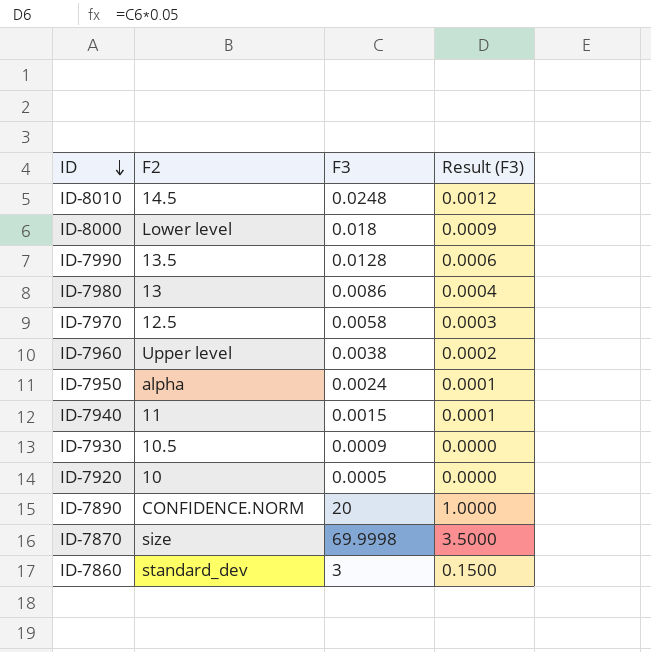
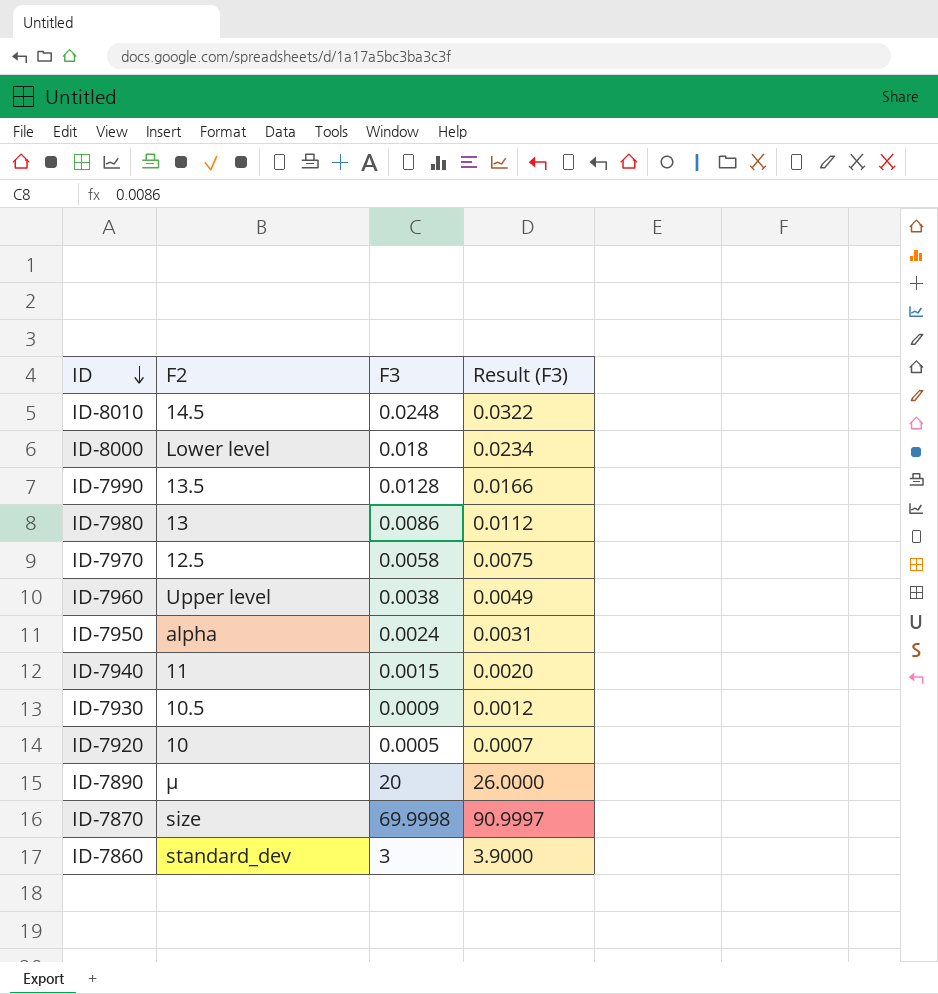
column Result (F3) | formula: [F3] * 0.05 -> [F3] * 1.3
ID-7890 | F2: CONFIDENCE.NORM -> μ

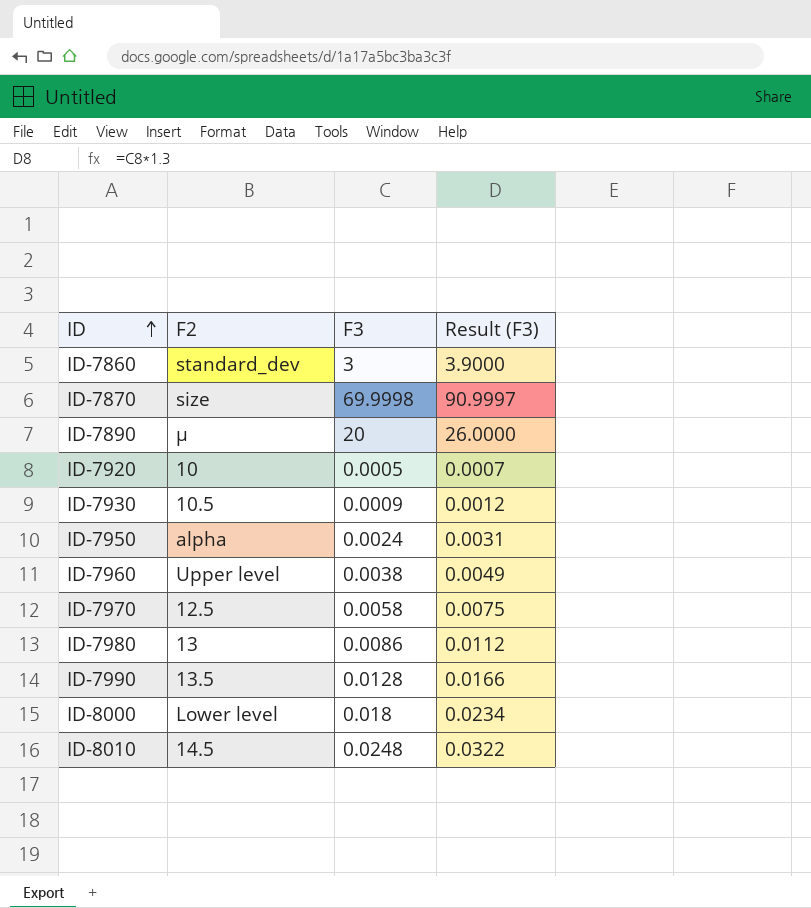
row order: ID descending -> ID ascending
row ID-7940: 11 | 0.0015 | 0.0020 -> none

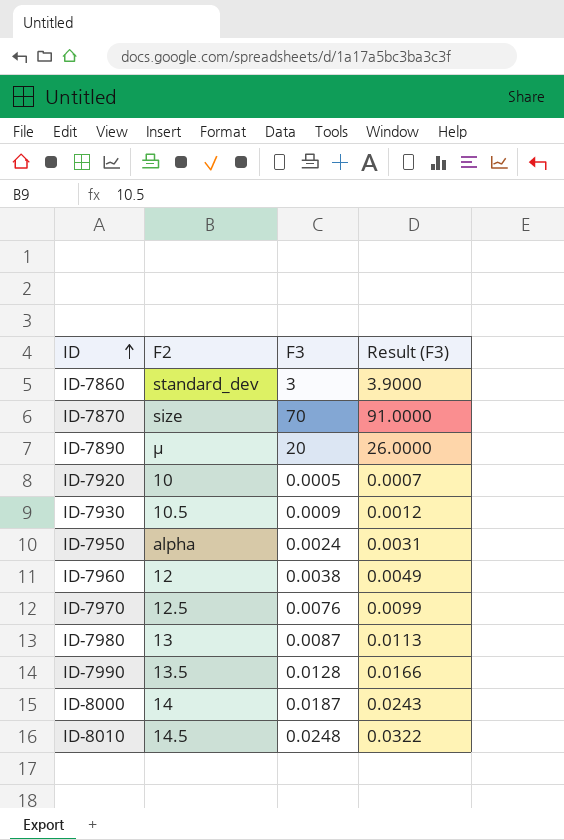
ID-7870 | F3: 69.9998 -> 70
ID-7870 | Result (F3): 90.9997 -> 91.0000
ID-7960 | F2: Upper level -> 12
ID-7970 | F3: 0.0058 -> 0.0076
ID-7970 | Result (F3): 0.0075 -> 0.0099
ID-7980 | F3: 0.0086 -> 0.0087
ID-7980 | Result (F3): 0.0112 -> 0.0113
ID-8000 | F2: Lower level -> 14
ID-8000 | F3: 0.018 -> 0.0187
ID-8000 | Result (F3): 0.0234 -> 0.0243

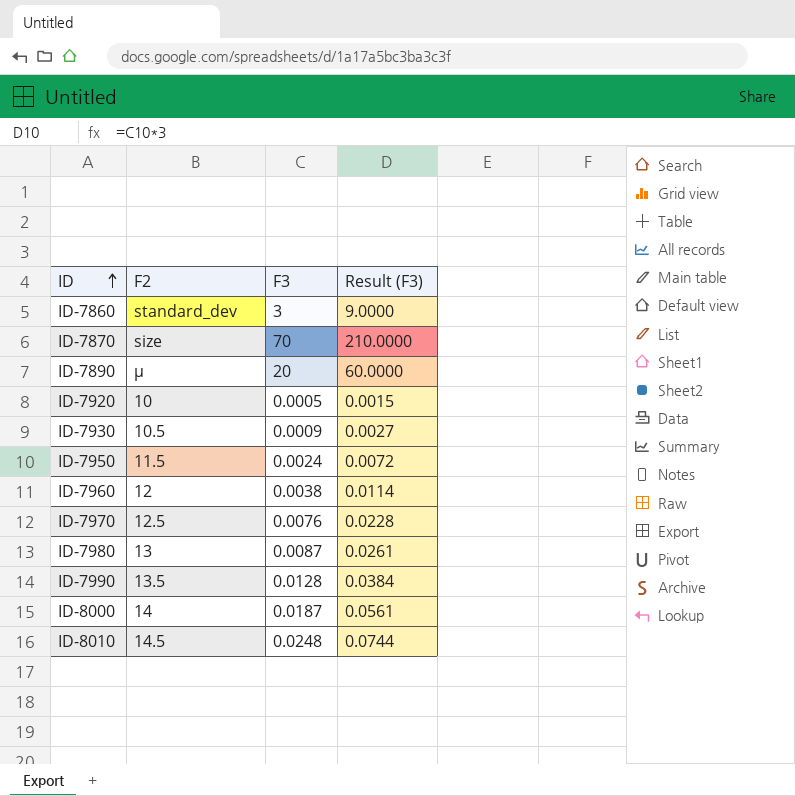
column Result (F3) | formula: [F3] * 1.3 -> [F3] * 3
ID-7950 | F2: alpha -> 11.5

